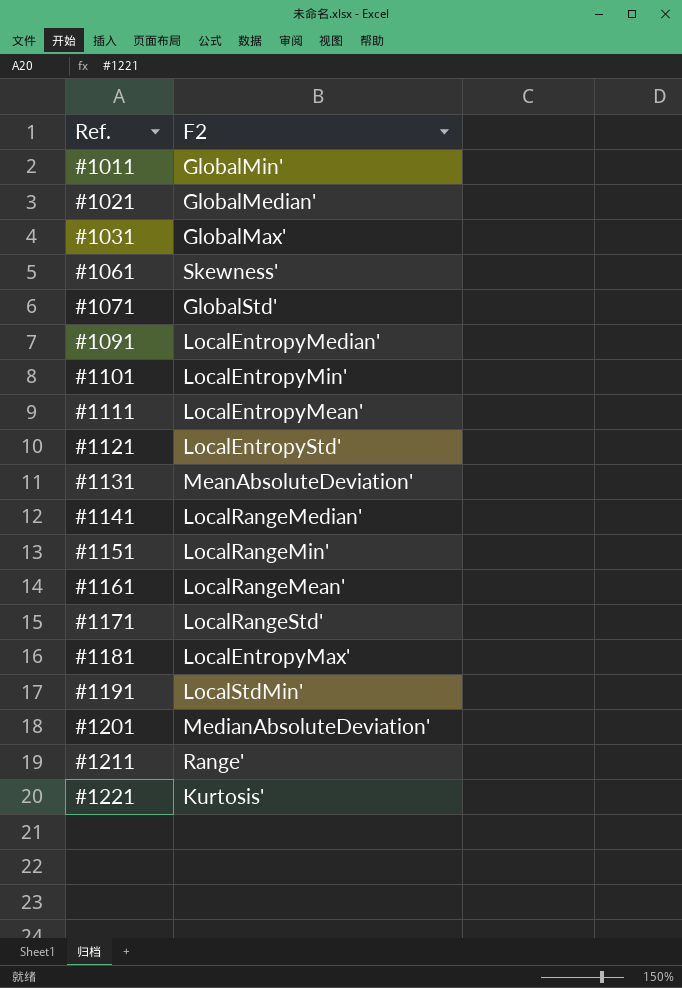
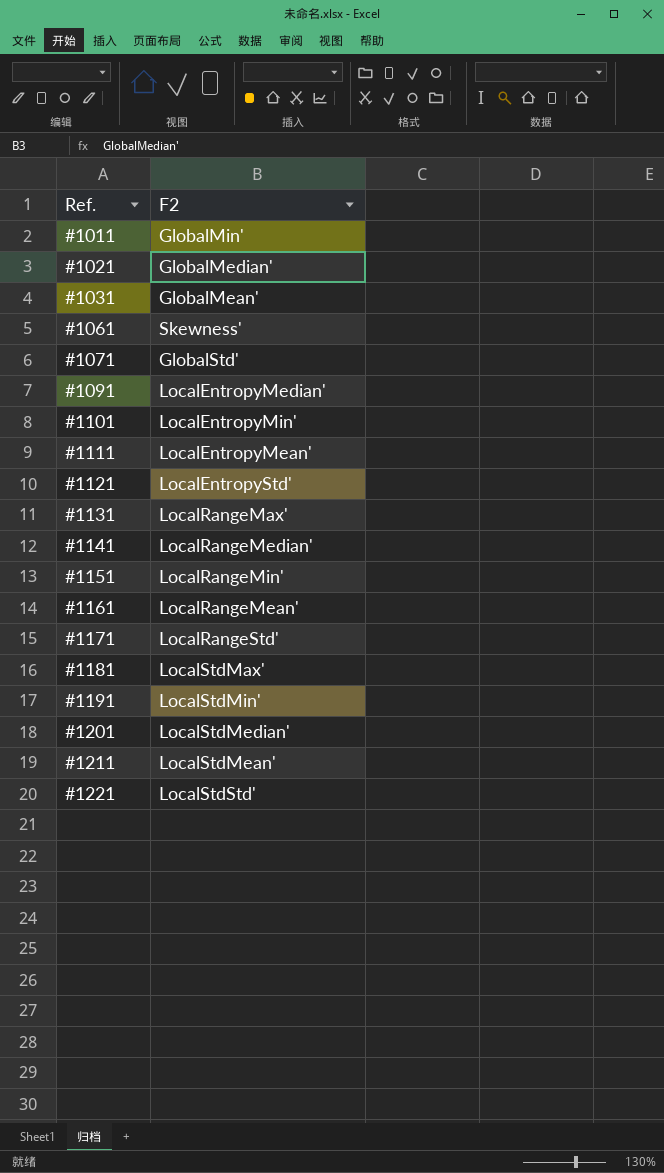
#1031 | F2: GlobalMax' -> GlobalMean'
#1131 | F2: MeanAbsoluteDeviation' -> LocalRangeMax'
#1181 | F2: LocalEntropyMax' -> LocalStdMax'
#1201 | F2: MedianAbsoluteDeviation' -> LocalStdMedian'
#1211 | F2: Range' -> LocalStdMean'
#1221 | F2: Kurtosis' -> LocalStdStd'

